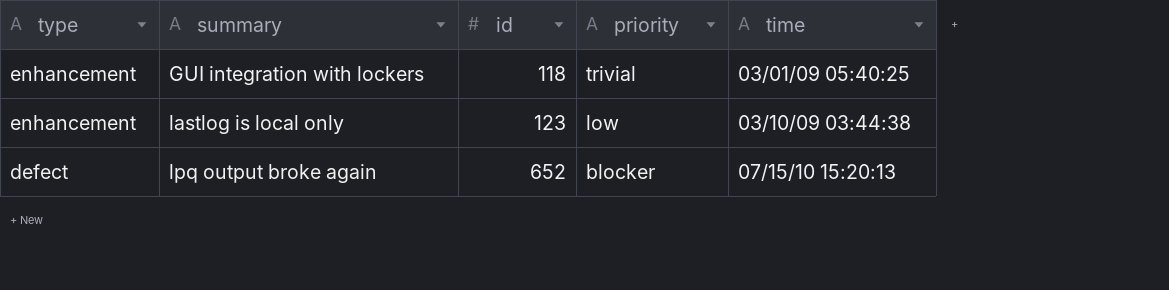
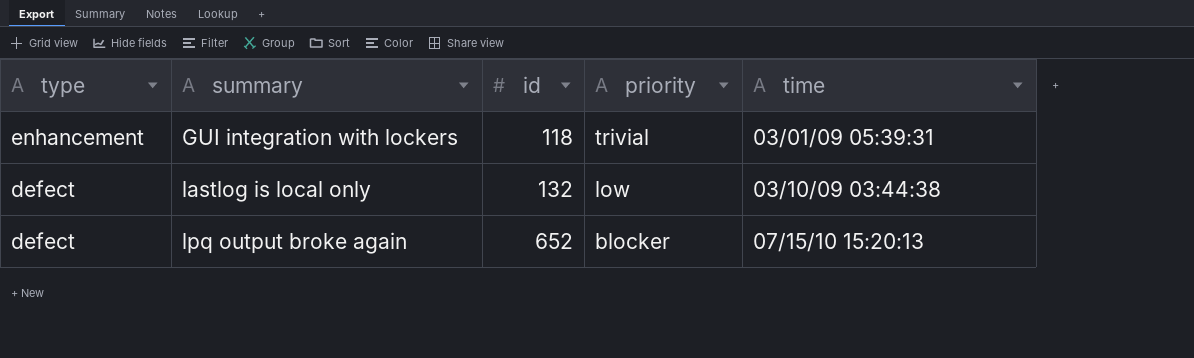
GUI integration with lockers | time: 03/01/09 05:40:25 -> 03/01/09 05:39:31
lastlog is local only | type: enhancement -> defect
lastlog is local only | id: 123 -> 132

